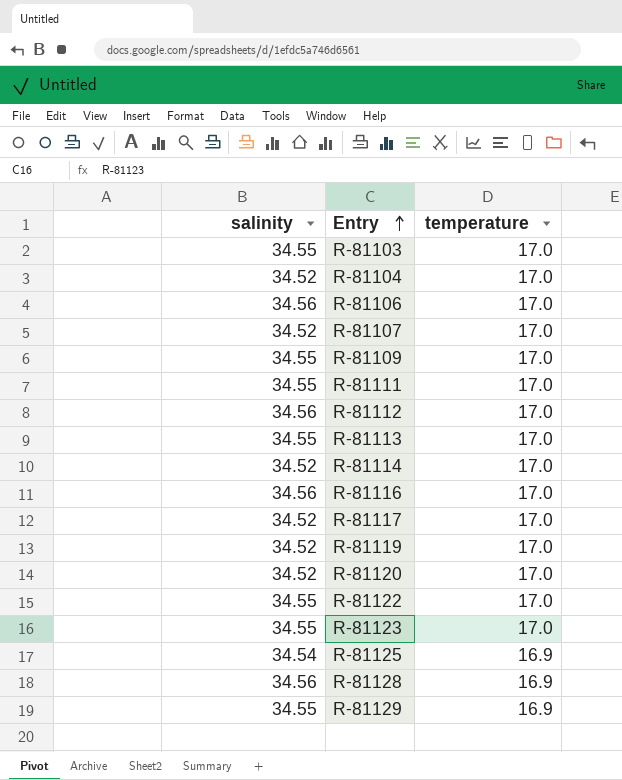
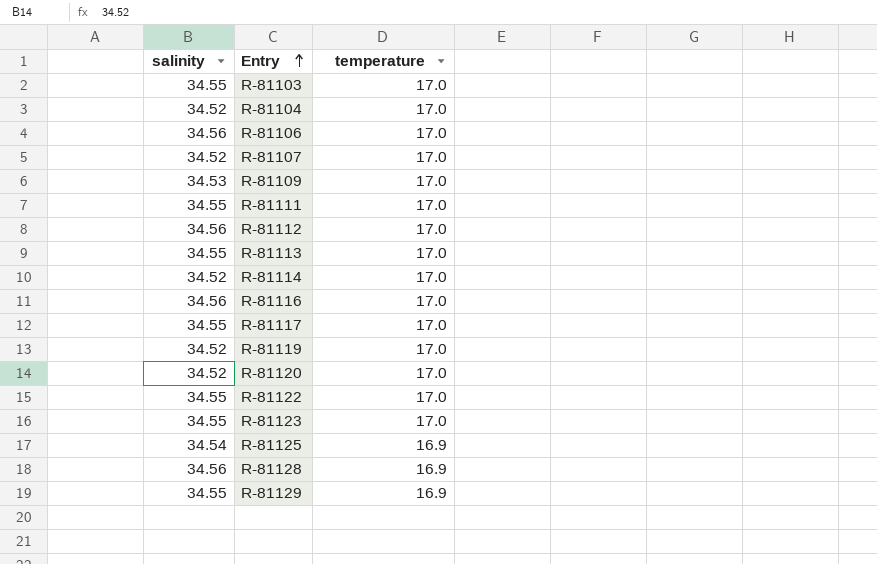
R-81109 | salinity: 34.55 -> 34.53
R-81117 | salinity: 34.52 -> 34.55

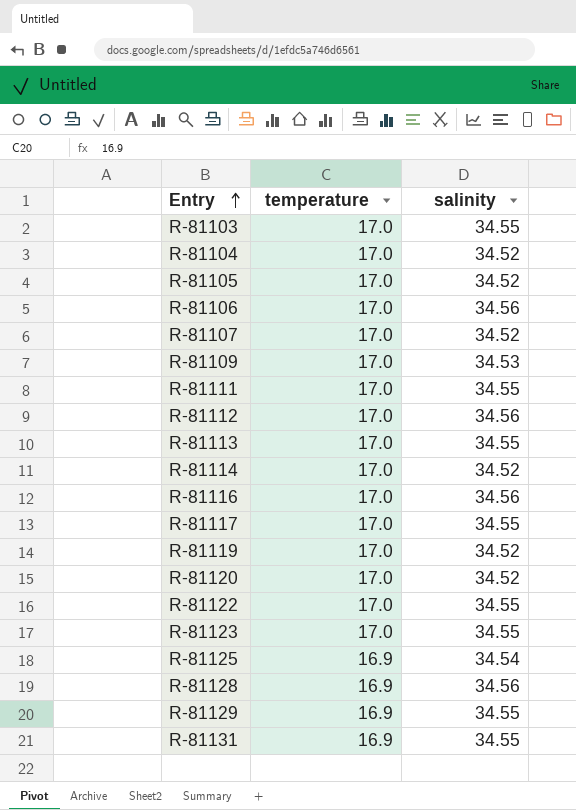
column salinity | position: 1 -> 3
row R-81105: none -> 17.0 | 34.52
row R-81131: none -> 16.9 | 34.55

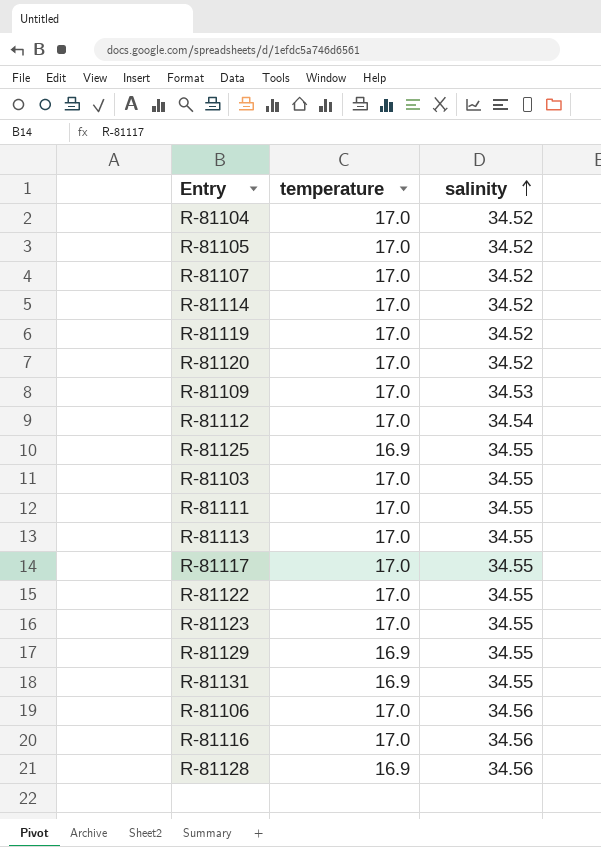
row order: Entry ascending -> salinity ascending
R-81112 | salinity: 34.56 -> 34.54
R-81125 | salinity: 34.54 -> 34.55

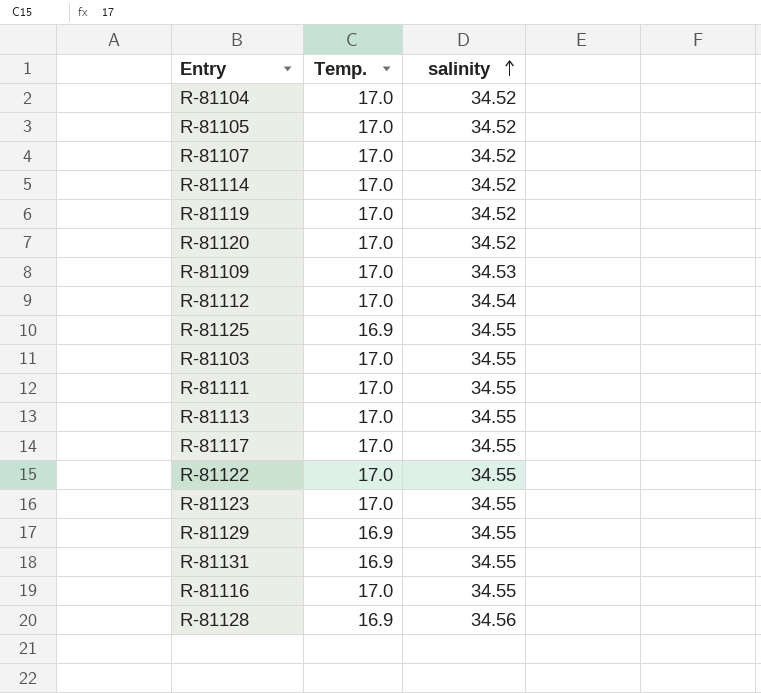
column name: temperature -> Temp.
row R-81106: 17.0 | 34.56 -> none
R-81116 | salinity: 34.56 -> 34.55

